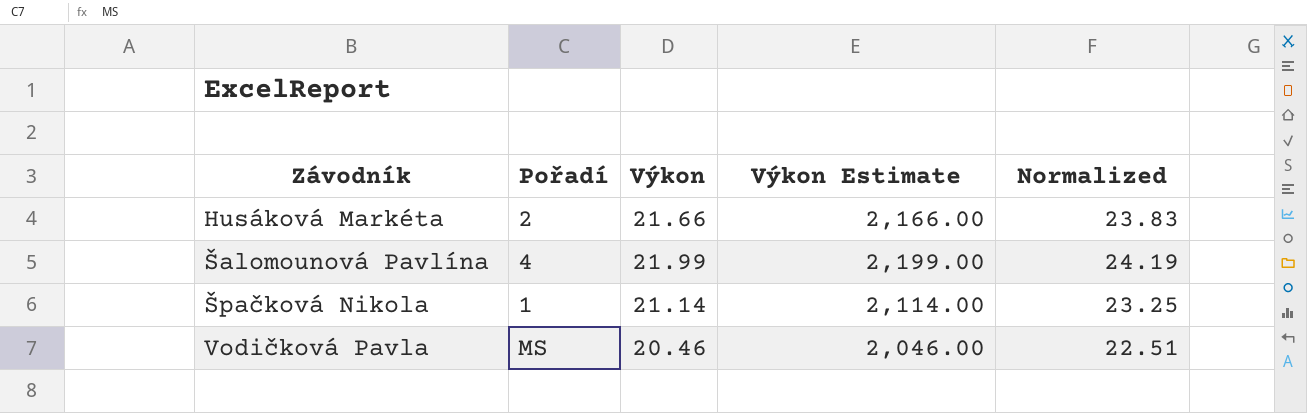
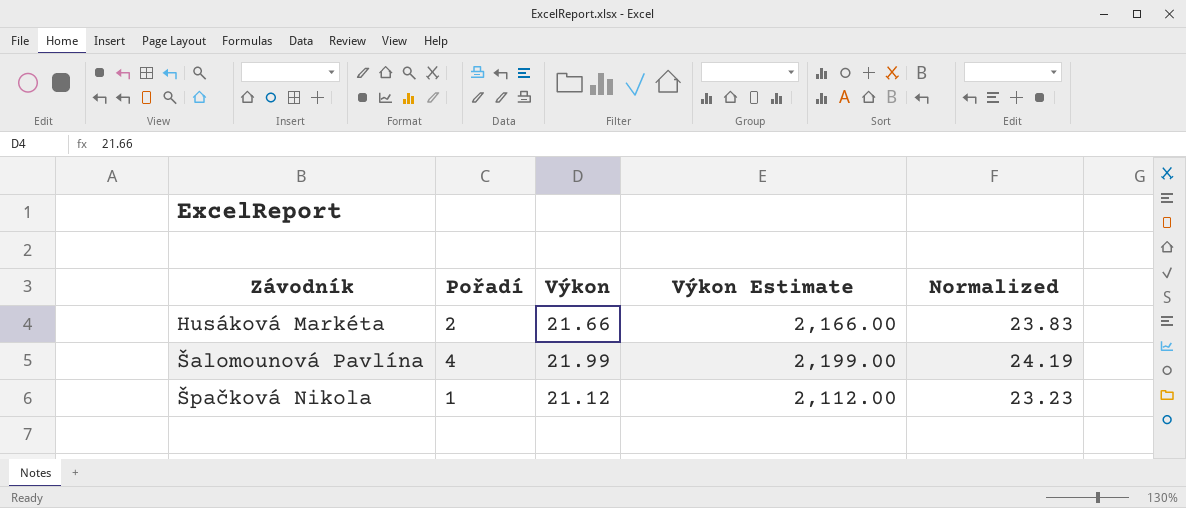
row Vodičková Pavla: MS | 20.46 | 2,046.00 | 22.51 -> none
Špačková Nikola | Výkon: 21.14 -> 21.12
Špačková Nikola | Výkon Estimate: 2,114.00 -> 2,112.00
Špačková Nikola | Normalized: 23.25 -> 23.23

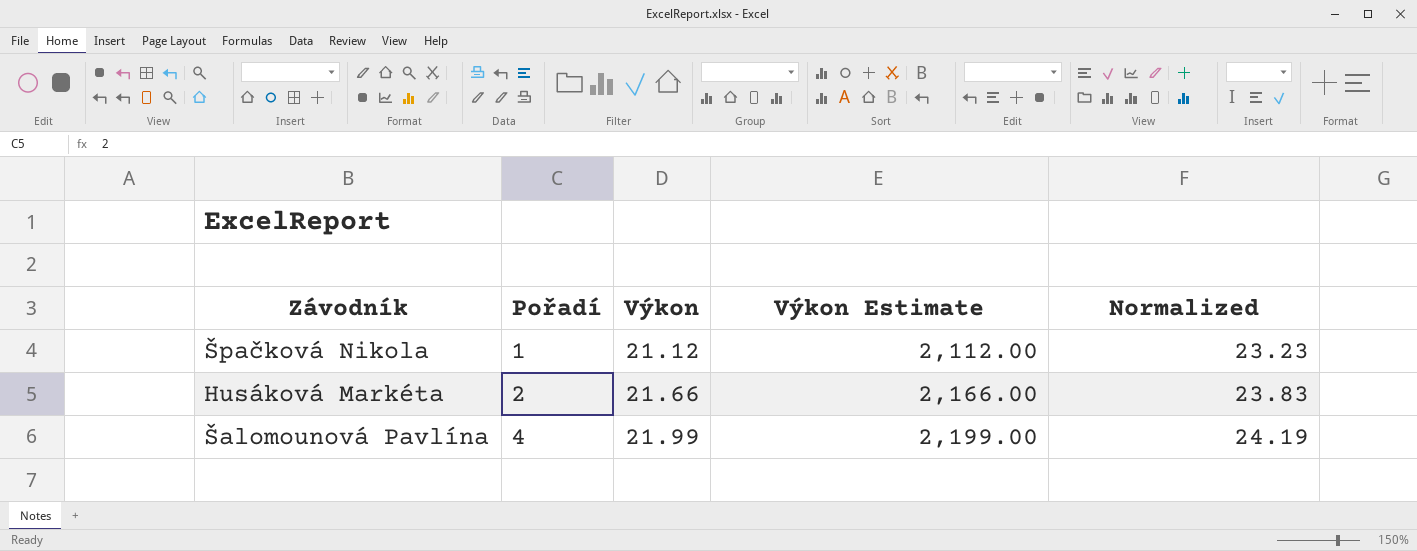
row order: Závodník ascending -> Pořadí ascending

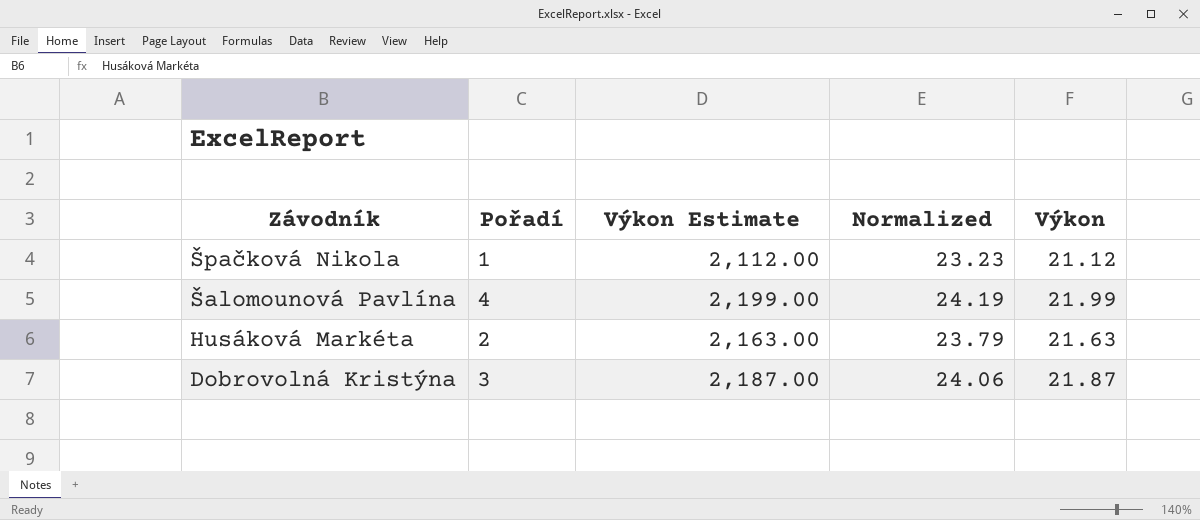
row order: Pořadí ascending -> Závodník descending
column Výkon | position: 3 -> 5
Husáková Markéta | Výkon Estimate: 2,166.00 -> 2,163.00
Husáková Markéta | Normalized: 23.83 -> 23.79
Husáková Markéta | Výkon: 21.66 -> 21.63
row Dobrovolná Kristýna: none -> 3 | 2,187.00 | 24.06 | 21.87

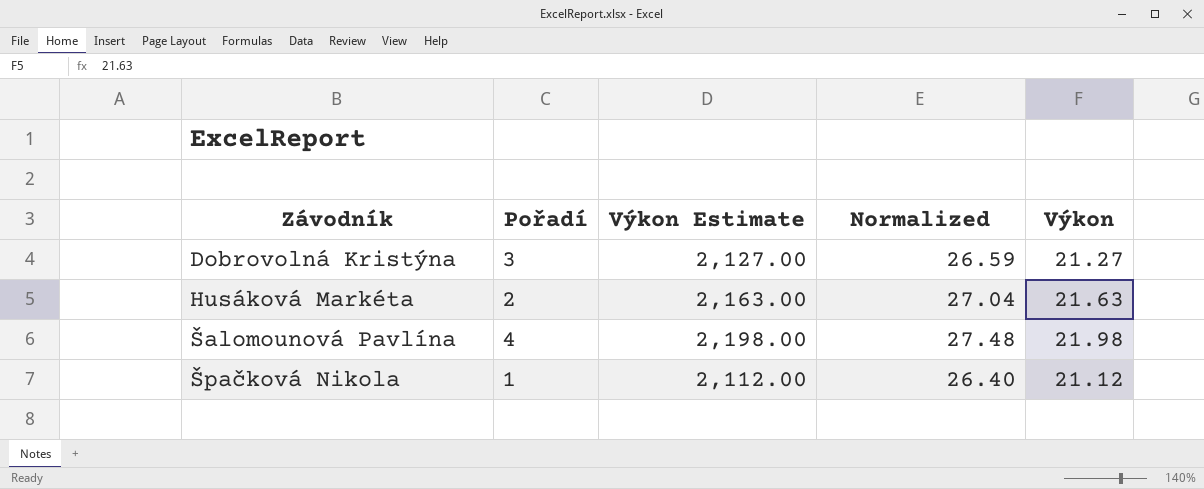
row order: Závodník descending -> Závodník ascending
column Normalized | formula: [Výkon] * 1.1 -> [Výkon] * 1.25
Dobrovolná Kristýna | Výkon Estimate: 2,187.00 -> 2,127.00
Dobrovolná Kristýna | Výkon: 21.87 -> 21.27
Šalomounová Pavlína | Výkon Estimate: 2,199.00 -> 2,198.00
Šalomounová Pavlína | Výkon: 21.99 -> 21.98

